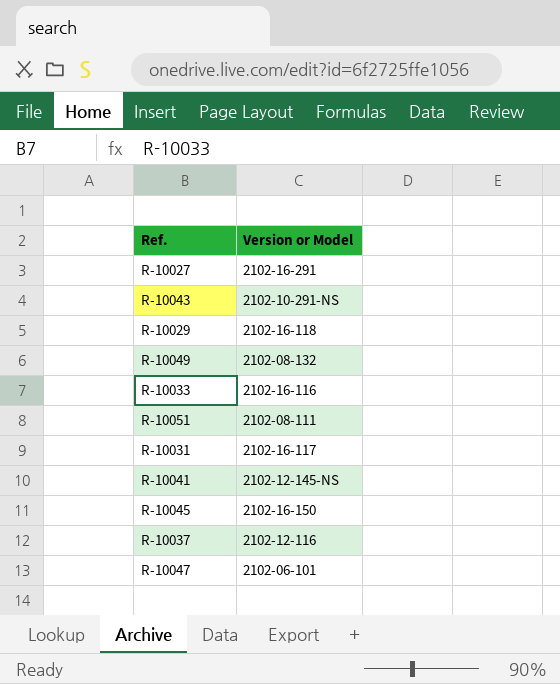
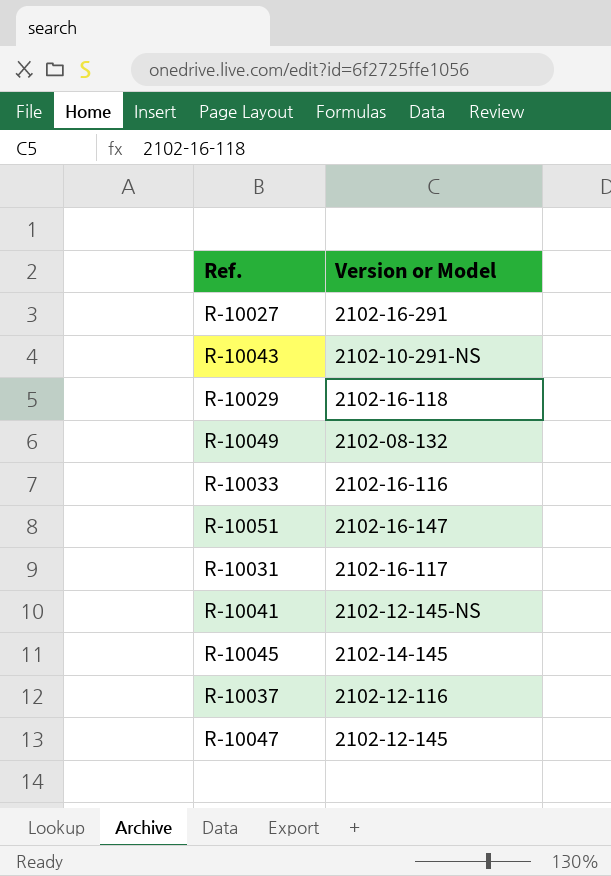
R-10051 | Version or Model: 2102-08-111 -> 2102-16-147
R-10045 | Version or Model: 2102-16-150 -> 2102-14-145
R-10047 | Version or Model: 2102-06-101 -> 2102-12-145

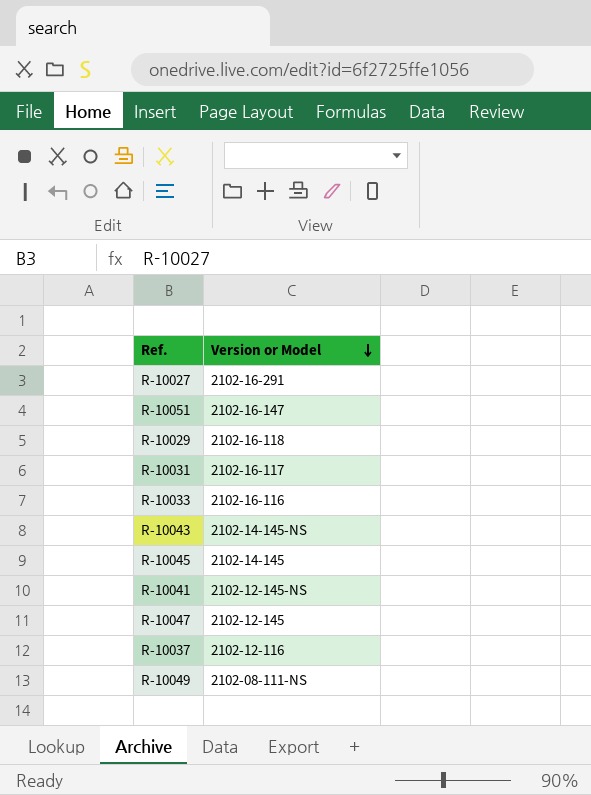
row order: none -> Version or Model descending
R-10043 | Version or Model: 2102-10-291-NS -> 2102-14-145-NS
R-10049 | Version or Model: 2102-08-132 -> 2102-08-111-NS

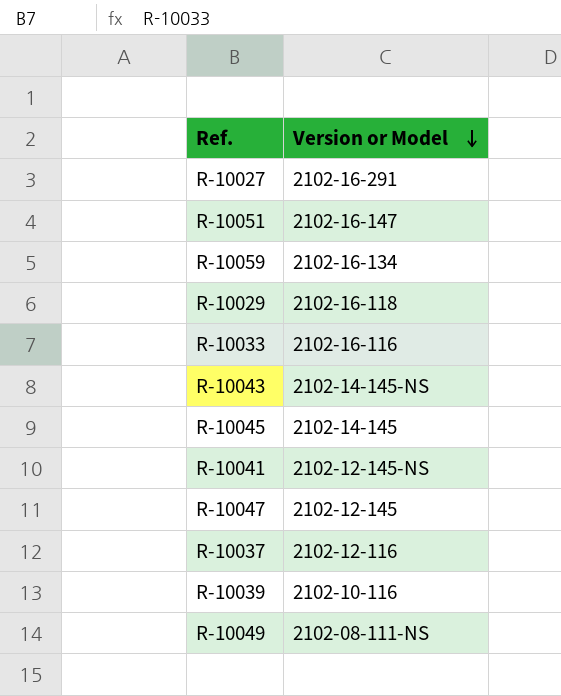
row R-10031: 2102-16-117 -> none
row R-10059: none -> 2102-16-134
row R-10039: none -> 2102-10-116

